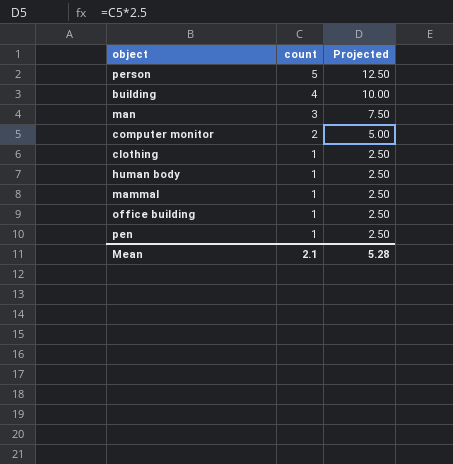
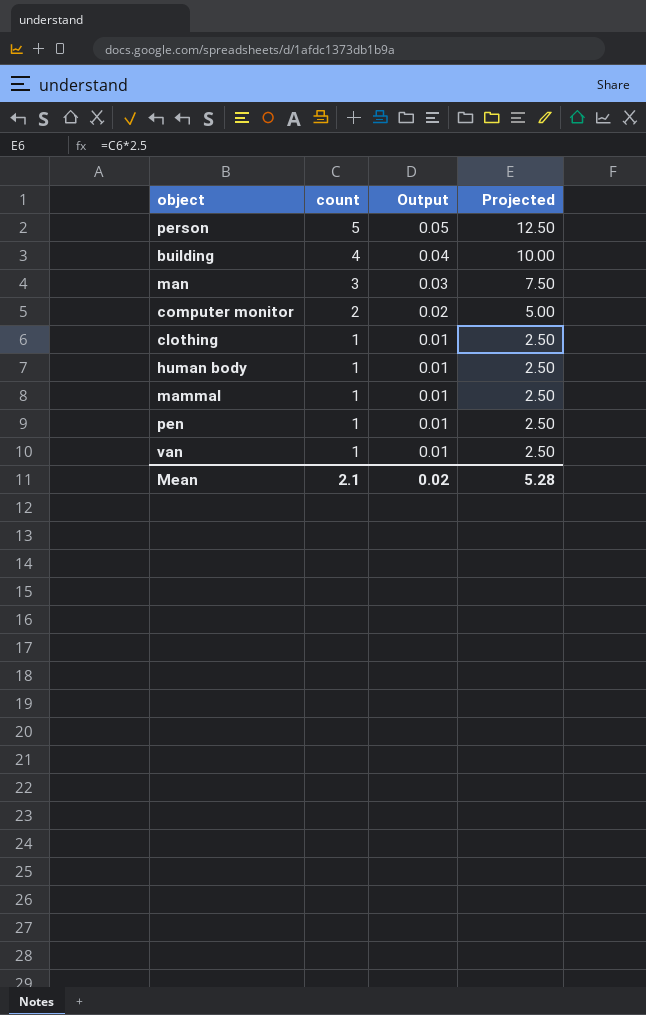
column Output | formula: none -> [count] * 0.01
row office building: 1 | 2.50 -> none
row van: none -> 1 | 0.01 | 2.50

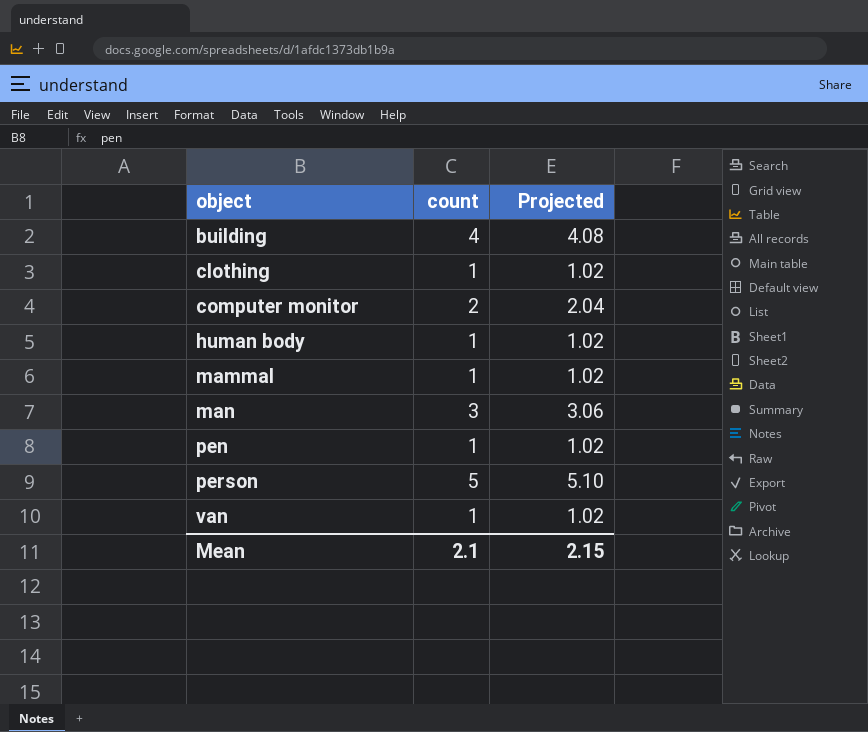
row order: count descending -> object ascending
column Output | formula: [count] * 0.01 -> none
column Projected | formula: [count] * 2.5 -> [count] * 1.02
Mean | Projected: 5.28 -> 2.15

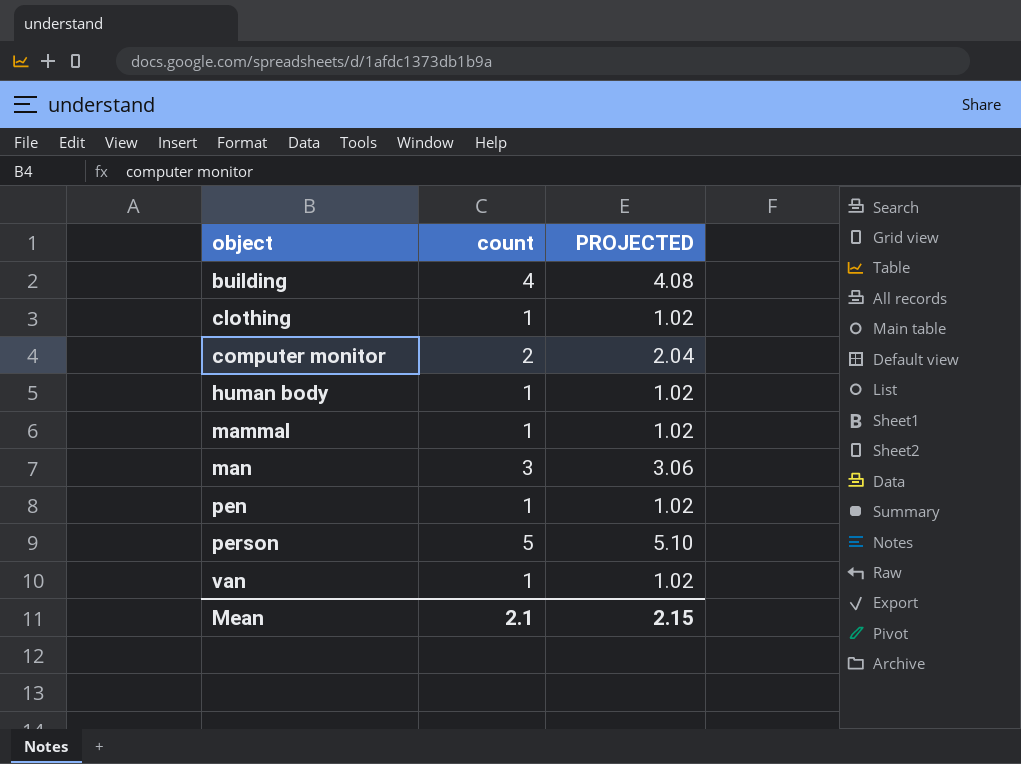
column name: Projected -> PROJECTED

